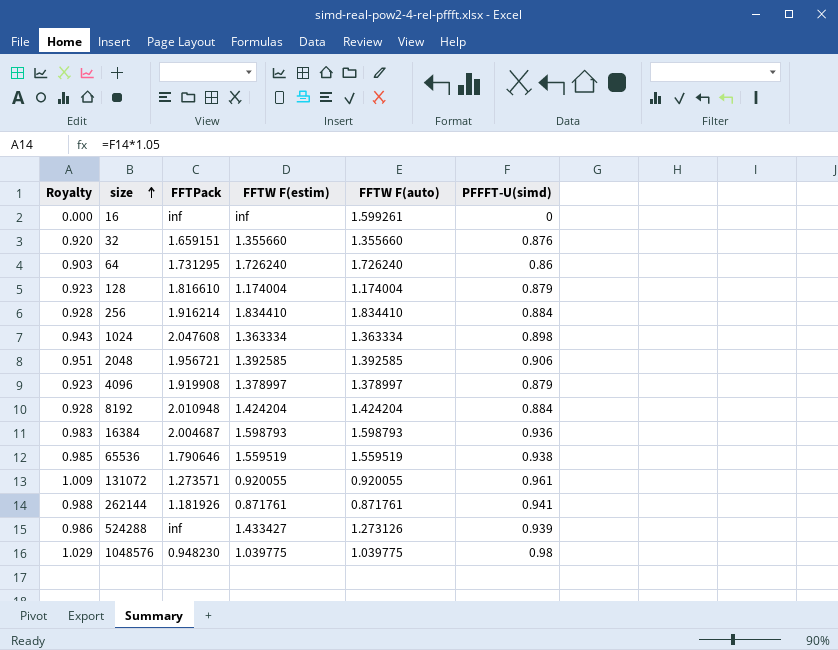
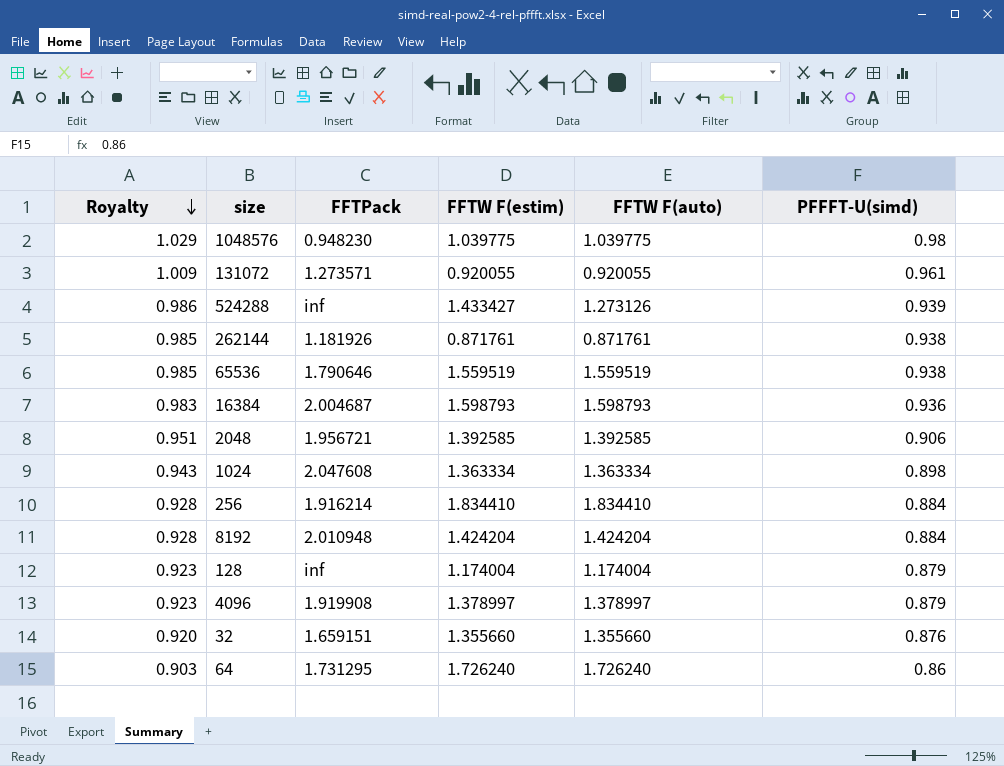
row order: size ascending -> Royalty descending
row 16: 0.000 | inf | inf | 1.599261 | 0 -> none
262144 | Royalty: 0.988 -> 0.985
262144 | PFFFT-U(simd): 0.941 -> 0.938
128 | FFTPack: 1.816610 -> inf

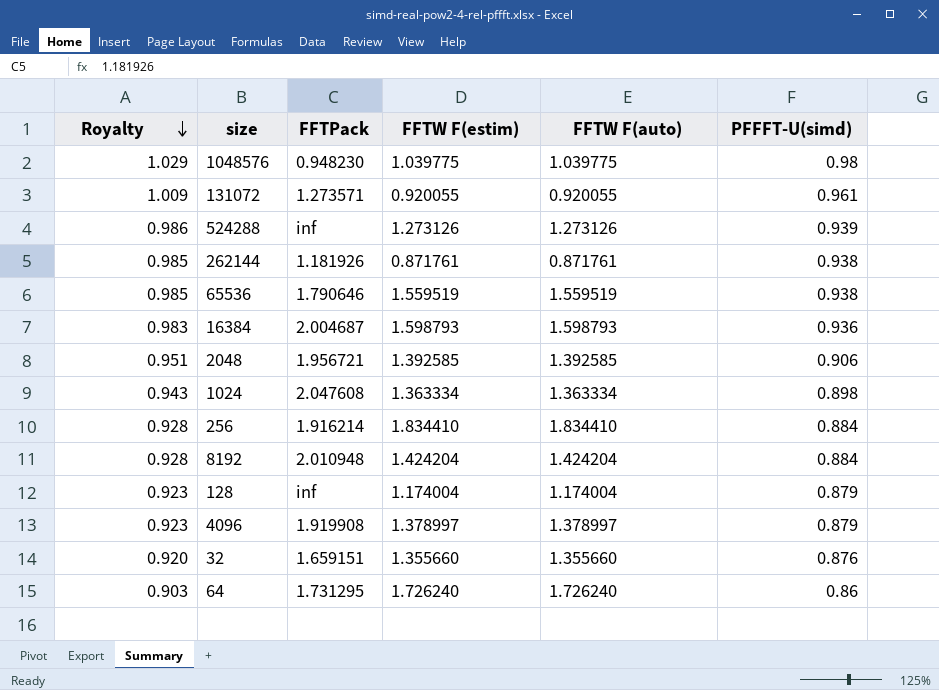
524288 | FFTW F(estim): 1.433427 -> 1.273126

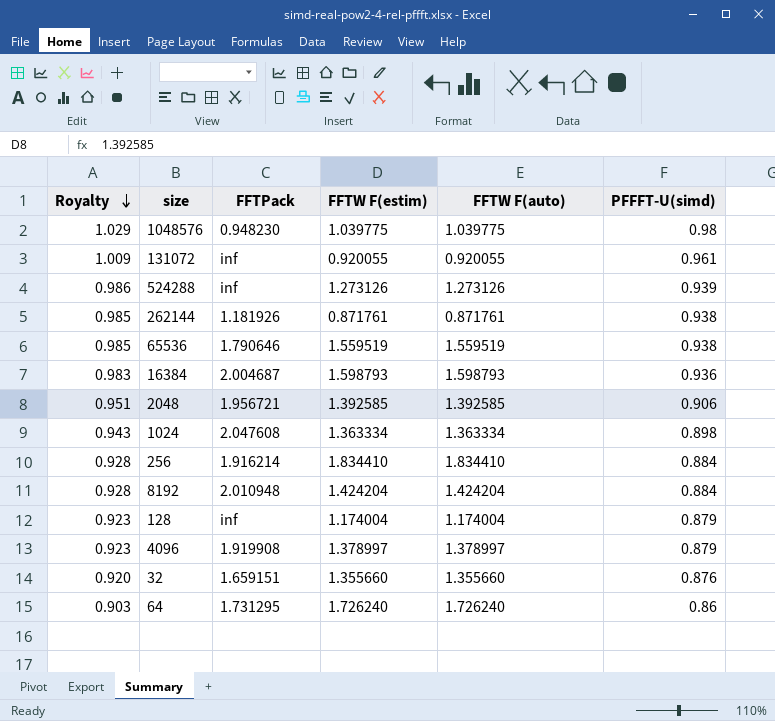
131072 | FFTPack: 1.273571 -> inf

